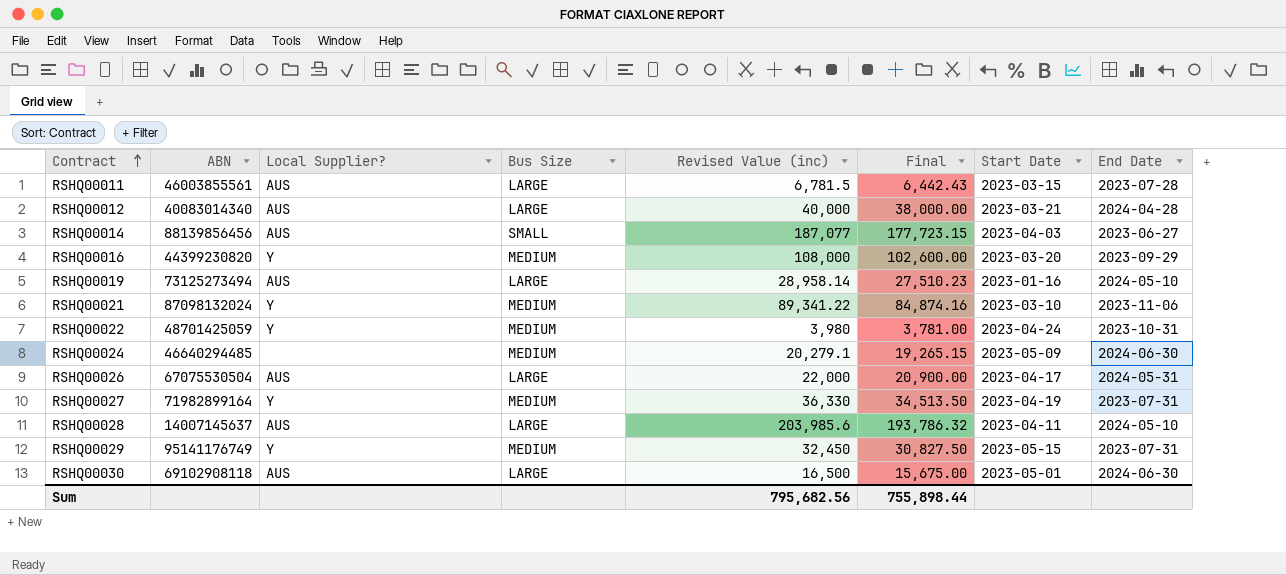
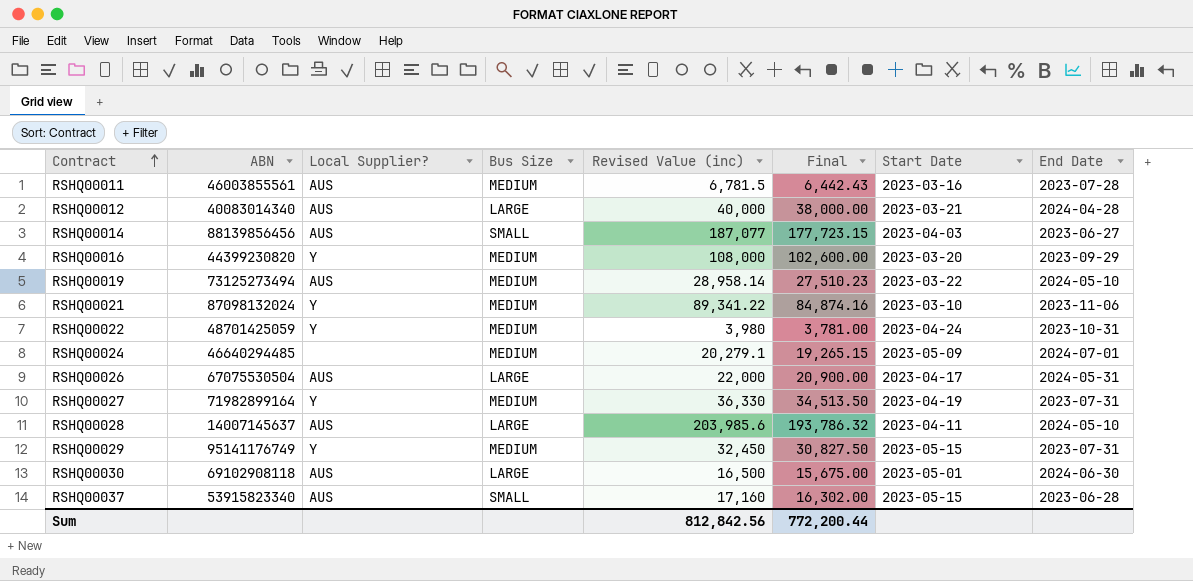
RSHQ00011 | Bus Size: LARGE -> MEDIUM
RSHQ00011 | Start Date: 2023-03-15 -> 2023-03-16
RSHQ00019 | Bus Size: LARGE -> MEDIUM
RSHQ00019 | Start Date: 2023-01-16 -> 2023-03-22
RSHQ00024 | End Date: 2024-06-30 -> 2024-07-01
row RSHQ00037: none -> 53915823340 | AUS | SMALL | 17,160 | 16,302.00 | 2023-05-15 | 2023-06-28
Sum | Revised Value (inc): 795,682.56 -> 812,842.56
Sum | Final: 755,898.44 -> 772,200.44

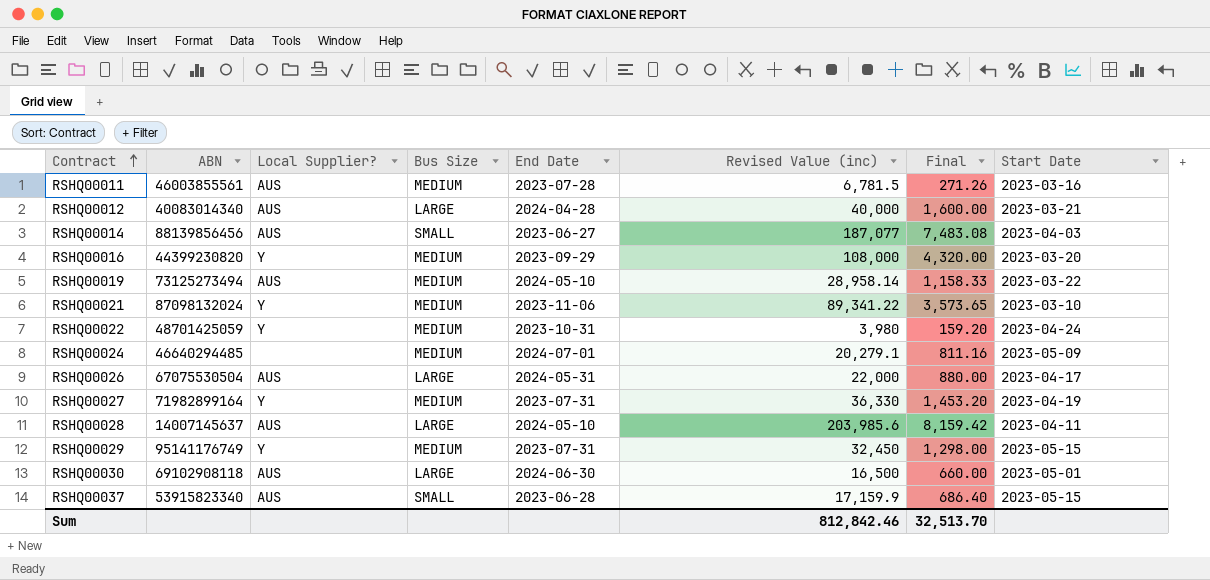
column End Date | position: 8 -> 5
column Final | formula: [Revised Value (inc)] * 0.95 -> [Revised Value (inc)] * 0.04
RSHQ00037 | Revised Value (inc): 17,160 -> 17,159.9
Sum | Revised Value (inc): 812,842.56 -> 812,842.46
Sum | Final: 772,200.44 -> 32,513.70

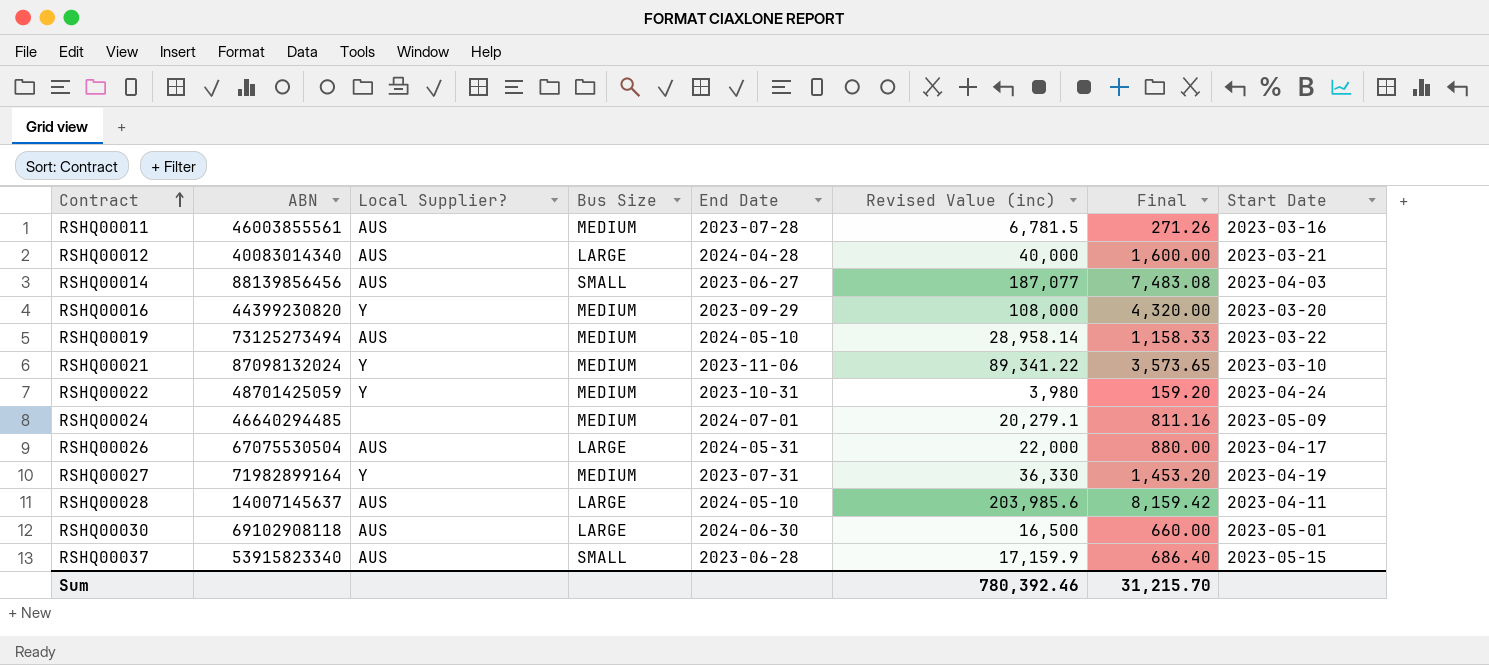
row RSHQ00029: 95141176749 | Y | MEDIUM | 2023-07-31 | 32,450 | 1,298.00 | 2023-05-15 -> none
Sum | Revised Value (inc): 812,842.46 -> 780,392.46
Sum | Final: 32,513.70 -> 31,215.70

